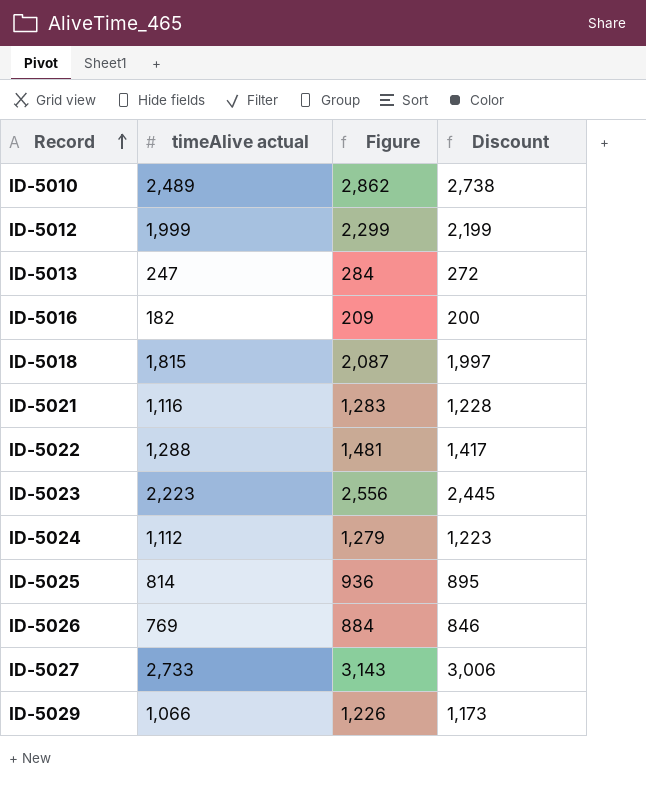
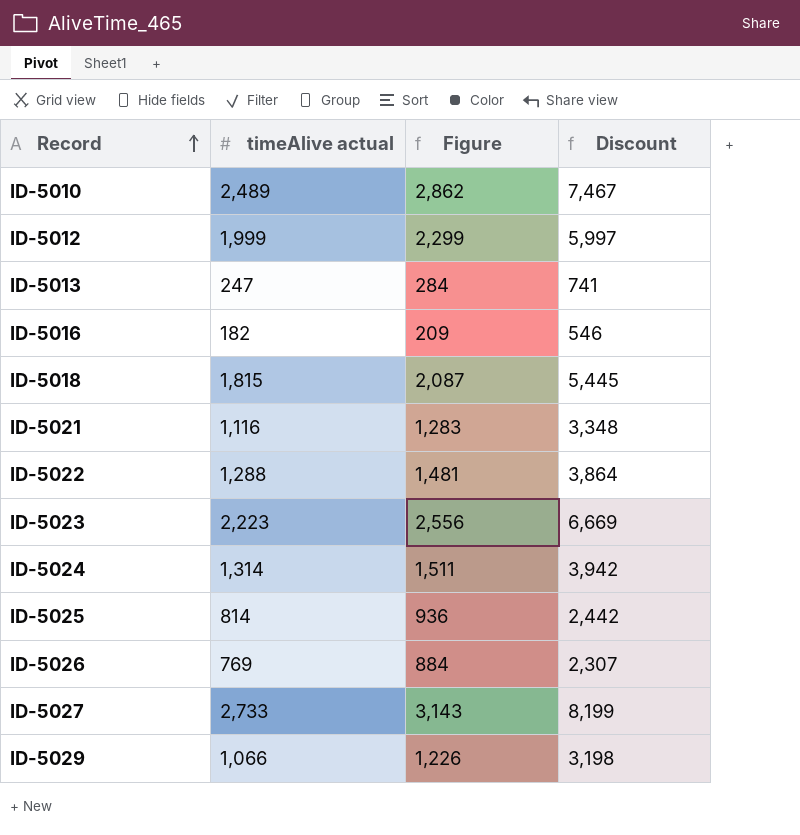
column Discount | formula: [timeAlive actual] * 1.1 -> [timeAlive actual] * 3
ID-5024 | timeAlive actual: 1,112 -> 1,314
ID-5024 | Figure: 1,279 -> 1,511

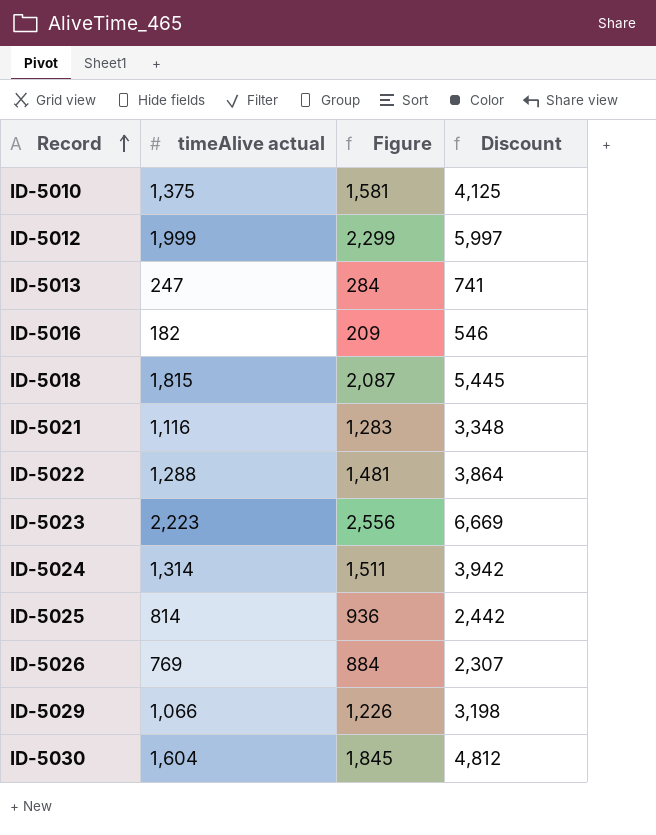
row ID-5027: 2,733 | 3,143 | 8,199 -> none
ID-5010 | timeAlive actual: 2,489 -> 1,375
ID-5010 | Figure: 2,862 -> 1,581
ID-5010 | Discount: 7,467 -> 4,125
row ID-5030: none -> 1,604 | 1,845 | 4,812

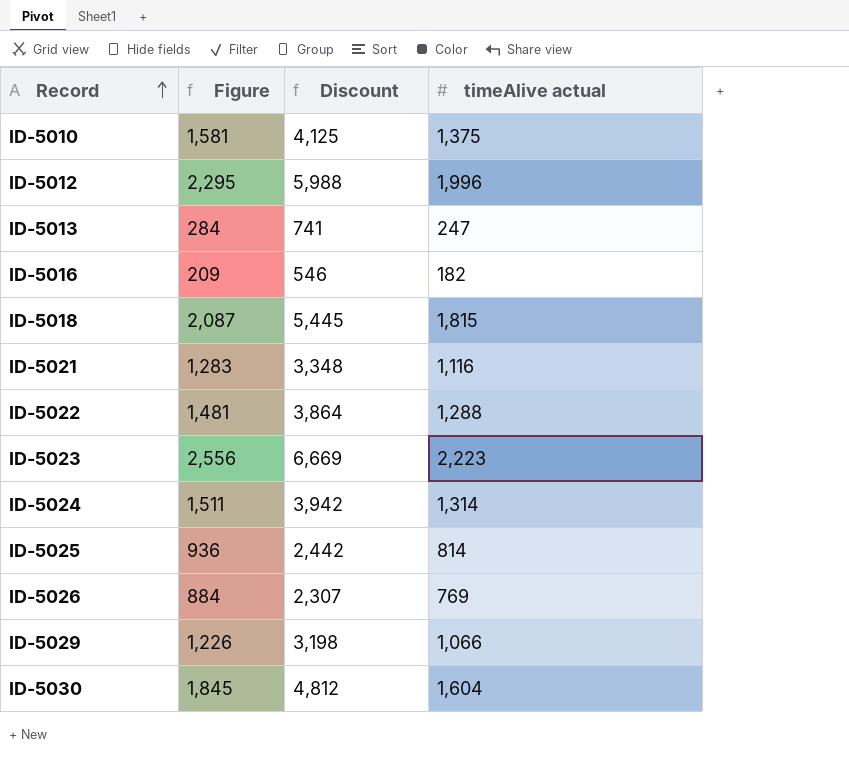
column timeAlive actual | position: 2 -> 4
ID-5012 | Figure: 2,299 -> 2,295
ID-5012 | Discount: 5,997 -> 5,988
ID-5012 | timeAlive actual: 1,999 -> 1,996

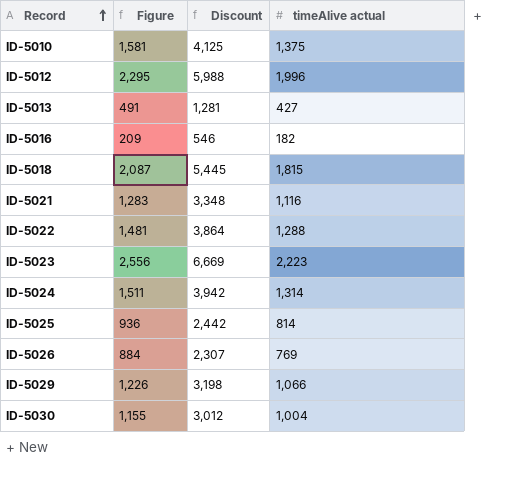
ID-5013 | Figure: 284 -> 491
ID-5013 | Discount: 741 -> 1,281
ID-5013 | timeAlive actual: 247 -> 427
ID-5030 | Figure: 1,845 -> 1,155
ID-5030 | Discount: 4,812 -> 3,012
ID-5030 | timeAlive actual: 1,604 -> 1,004

